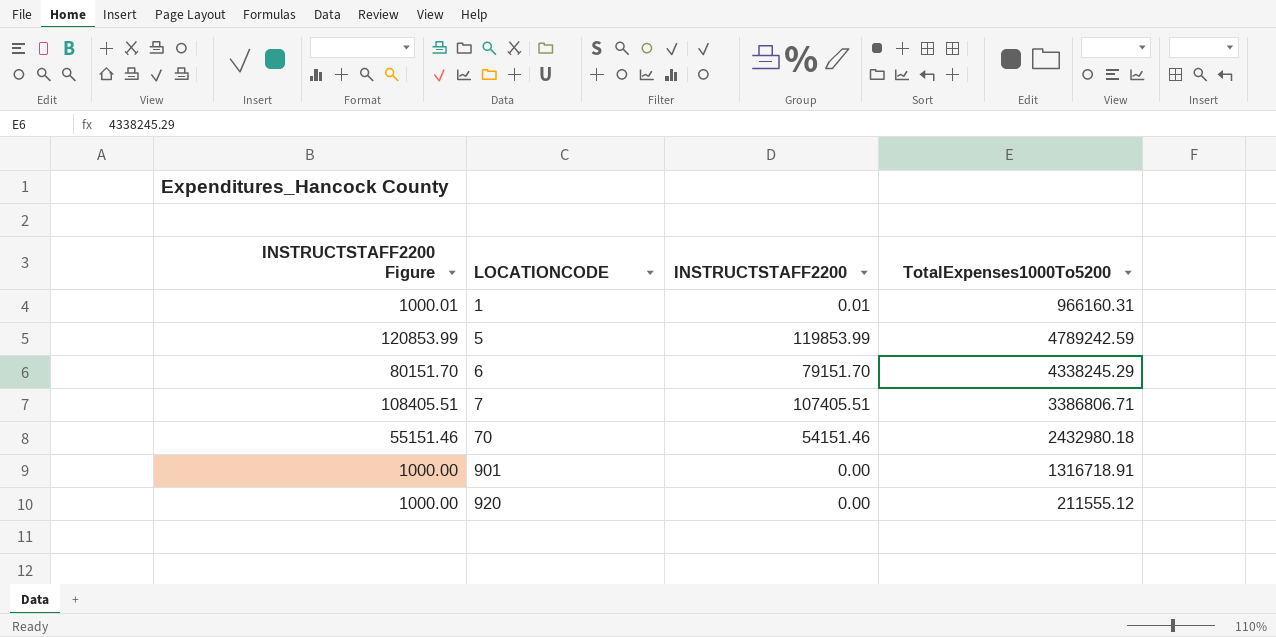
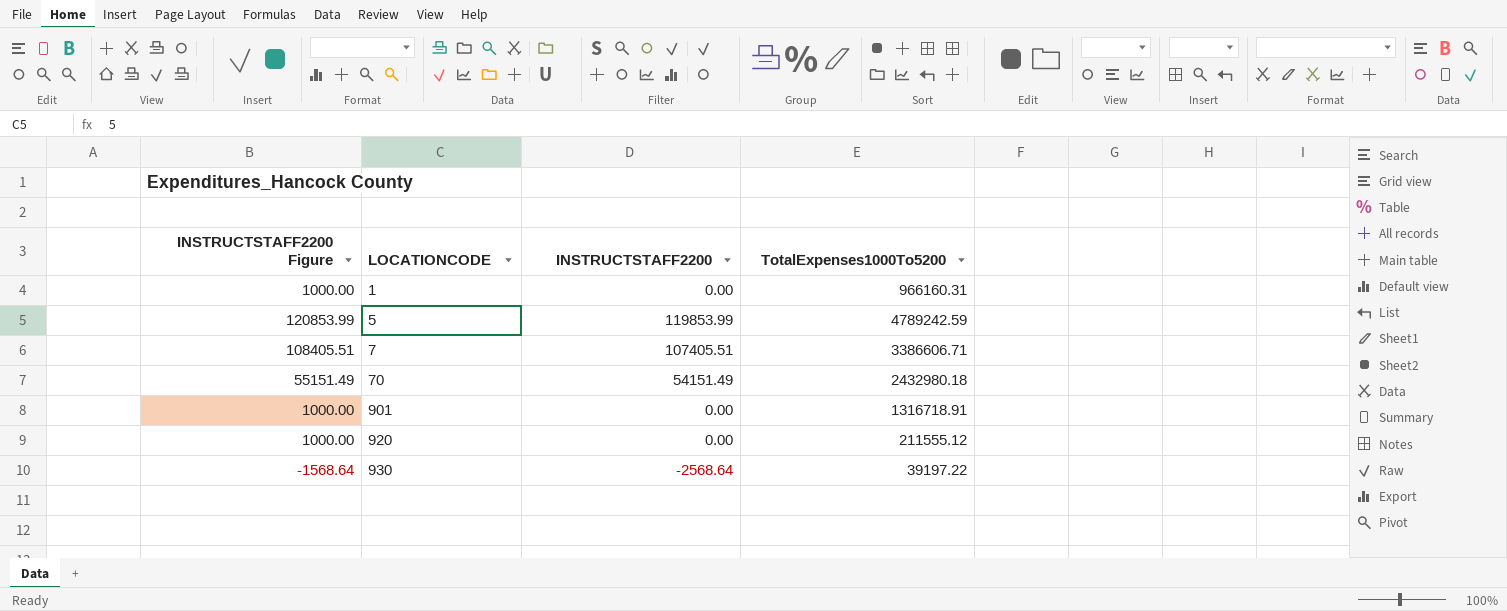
row 6: 80151.70 | 79151.70 | 4338245.29 -> none
1 | INSTRUCTSTAFF2200 Figure: 1000.01 -> 1000.00
1 | INSTRUCTSTAFF2200: 0.01 -> 0.00
7 | TotalExpenses1000To5200: 3386806.71 -> 3386606.71
70 | INSTRUCTSTAFF2200 Figure: 55151.46 -> 55151.49
70 | INSTRUCTSTAFF2200: 54151.46 -> 54151.49
row 930: none -> -1568.64 | -2568.64 | 39197.22

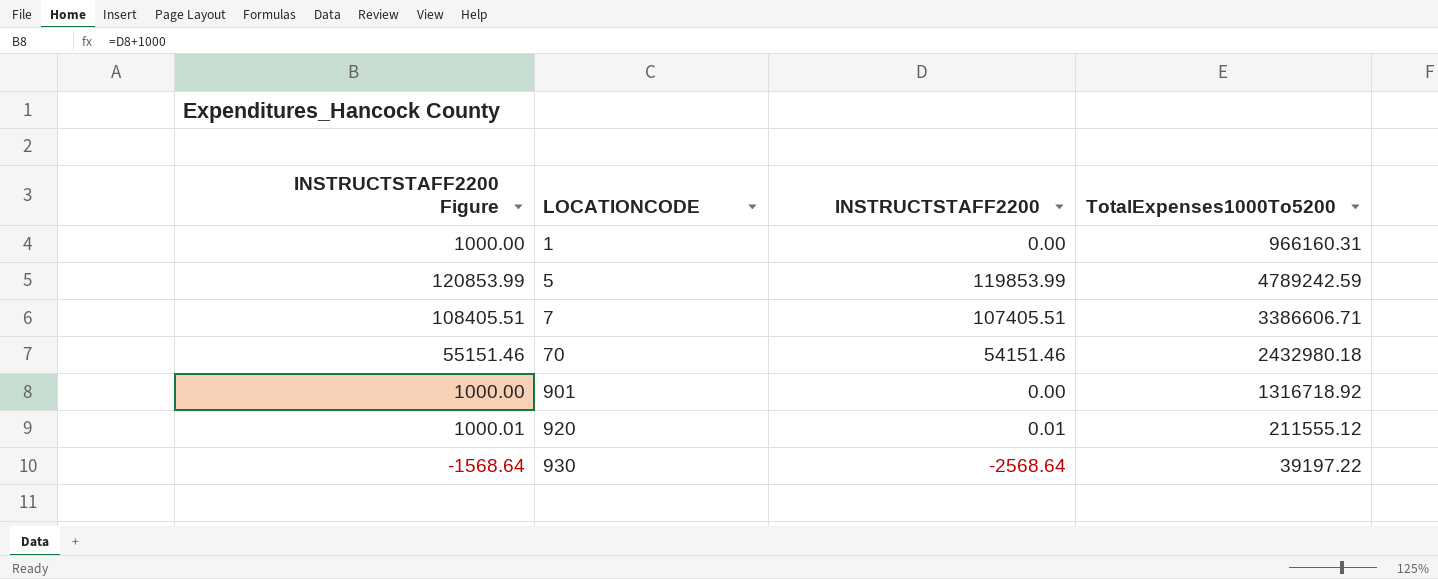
70 | INSTRUCTSTAFF2200 Figure: 55151.49 -> 55151.46
70 | INSTRUCTSTAFF2200: 54151.49 -> 54151.46
901 | TotalExpenses1000To5200: 1316718.91 -> 1316718.92
920 | INSTRUCTSTAFF2200 Figure: 1000.00 -> 1000.01
920 | INSTRUCTSTAFF2200: 0.00 -> 0.01

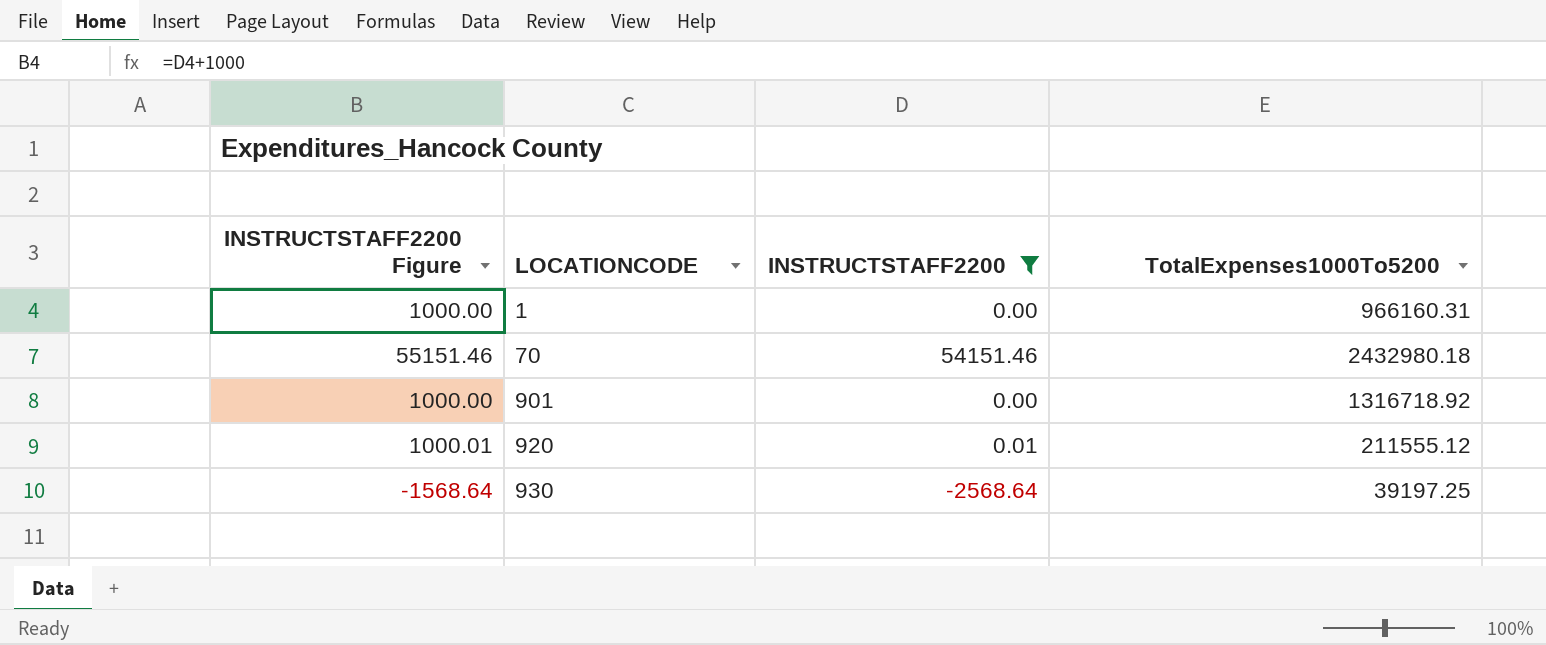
filter: none -> INSTRUCTSTAFF2200 <= 54151.46
930 | TotalExpenses1000To5200: 39197.22 -> 39197.25

